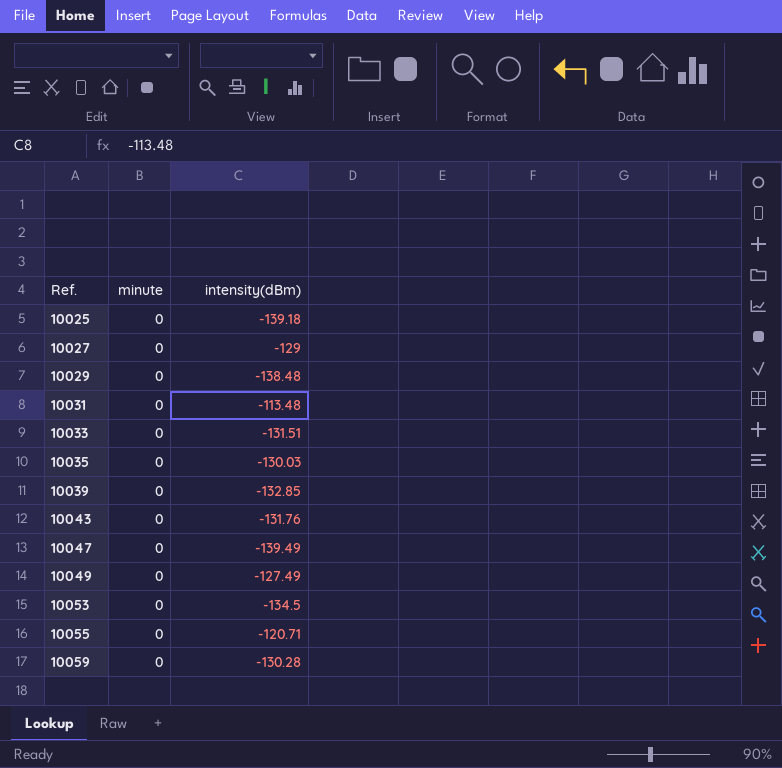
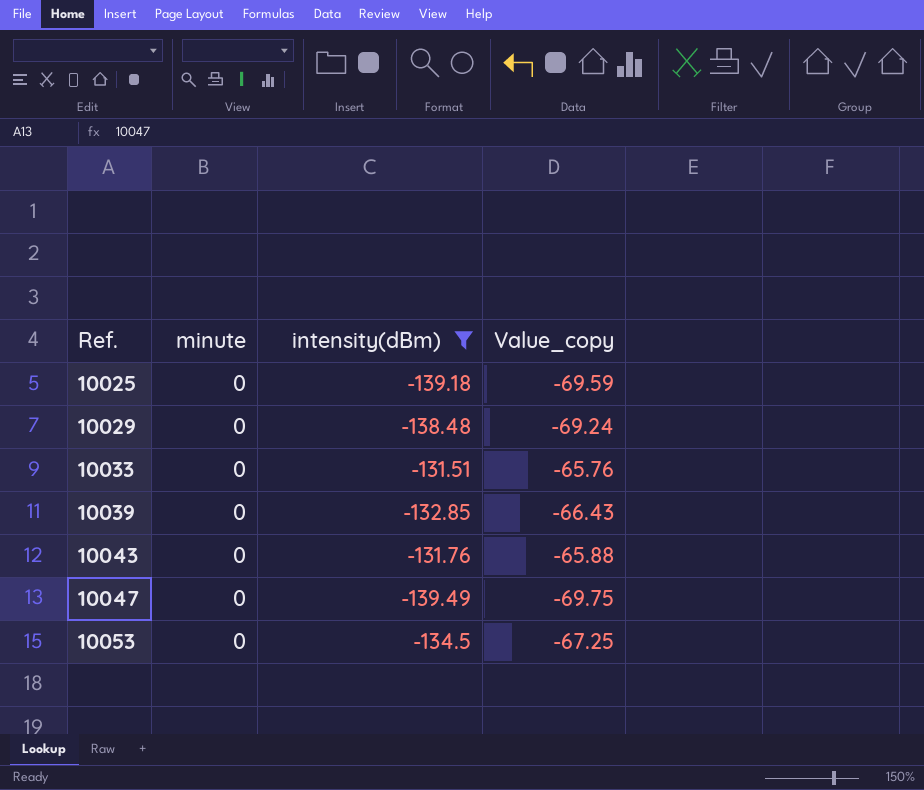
filter: none -> intensity(dBm) <= -131.51
column Value_copy | formula: none -> [intensity(dBm)] * 0.5

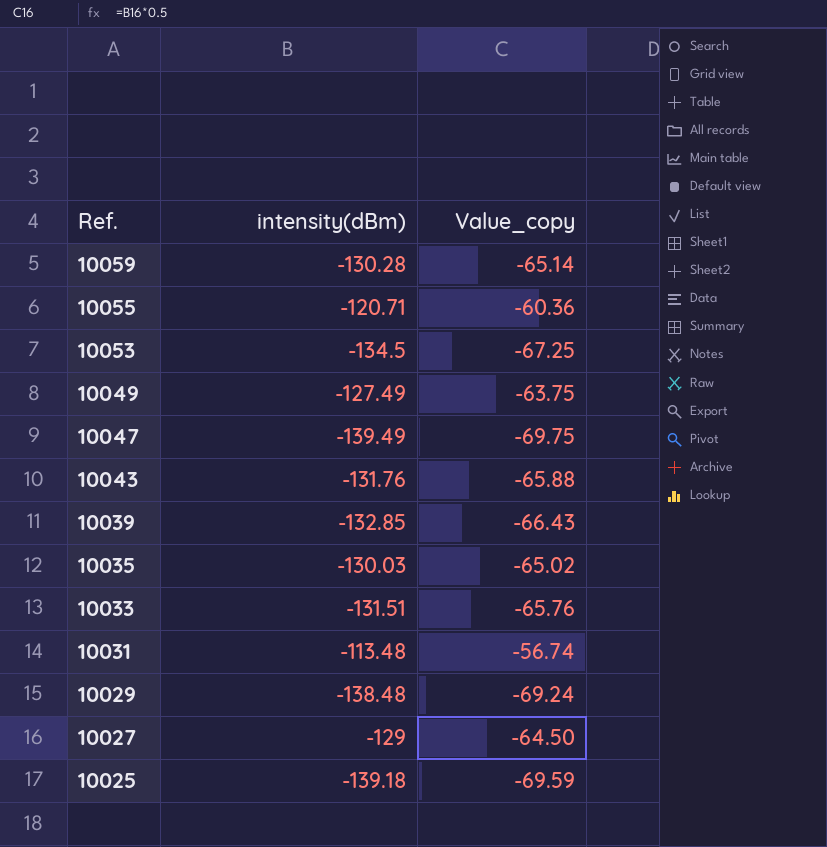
filter: intensity(dBm) <= -131.51 -> none
row order: Ref. ascending -> Ref. descending
column minute | position: 2 -> none

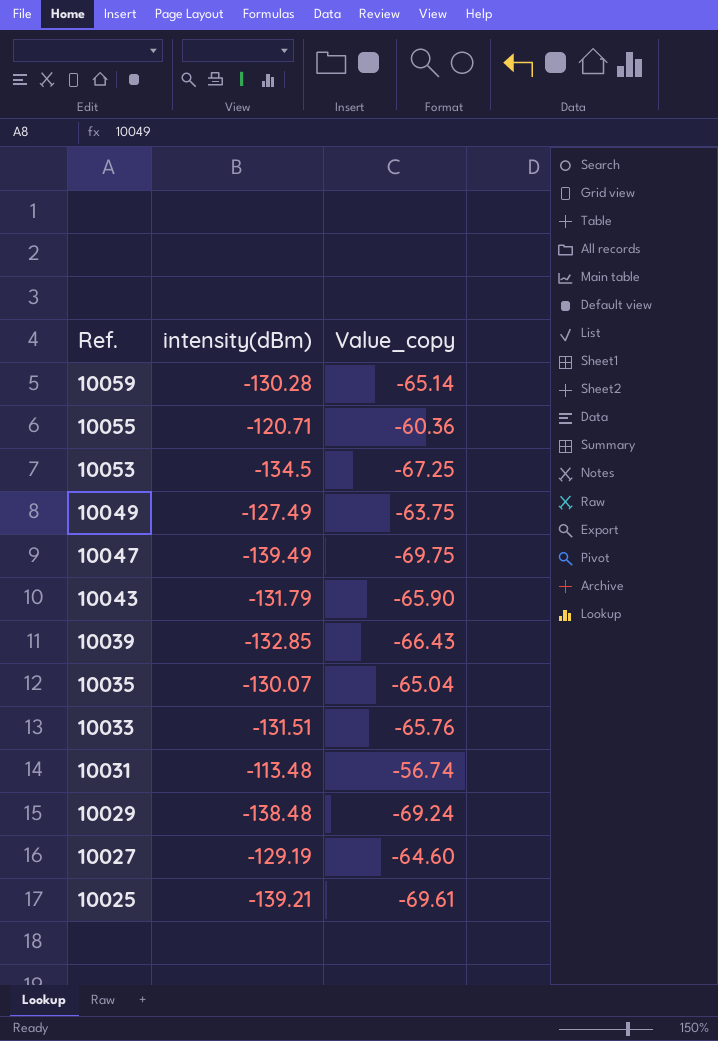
10043 | intensity(dBm): -131.76 -> -131.79
10043 | Value_copy: -65.88 -> -65.90
10035 | intensity(dBm): -130.03 -> -130.07
10035 | Value_copy: -65.02 -> -65.04
10027 | intensity(dBm): -129 -> -129.19
10027 | Value_copy: -64.50 -> -64.60
10025 | intensity(dBm): -139.18 -> -139.21
10025 | Value_copy: -69.59 -> -69.61

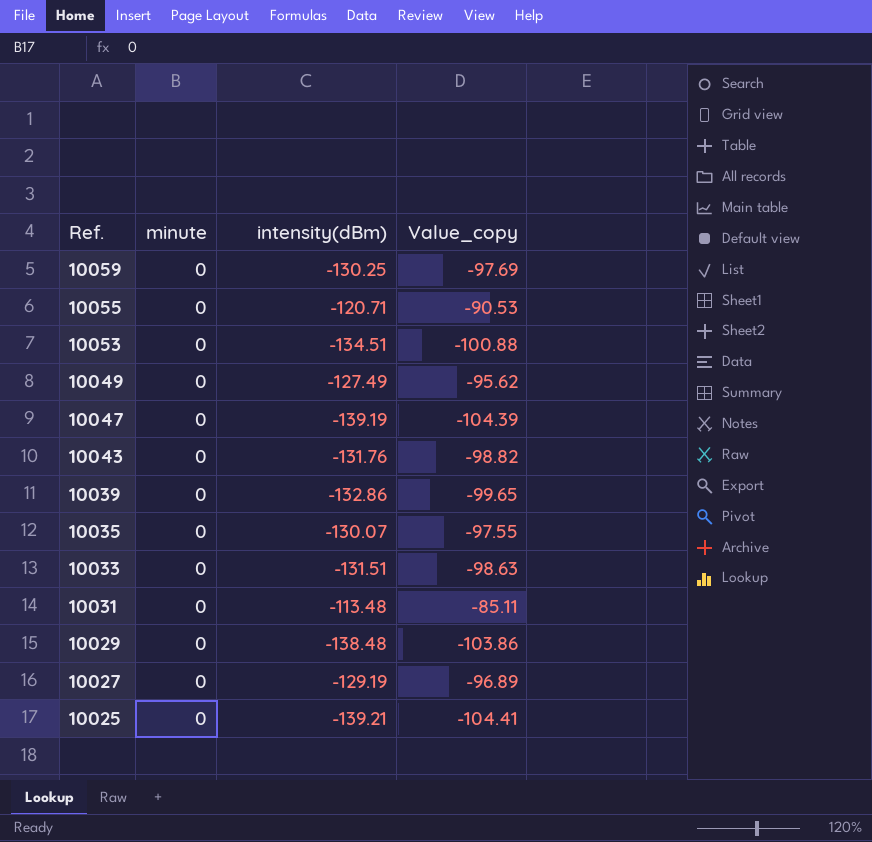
column minute | position: none -> 2
column Value_copy | formula: [intensity(dBm)] * 0.5 -> [intensity(dBm)] * 0.75
10059 | intensity(dBm): -130.28 -> -130.25
10053 | intensity(dBm): -134.5 -> -134.51
10047 | intensity(dBm): -139.49 -> -139.19
10043 | intensity(dBm): -131.79 -> -131.76
10039 | intensity(dBm): -132.85 -> -132.86

